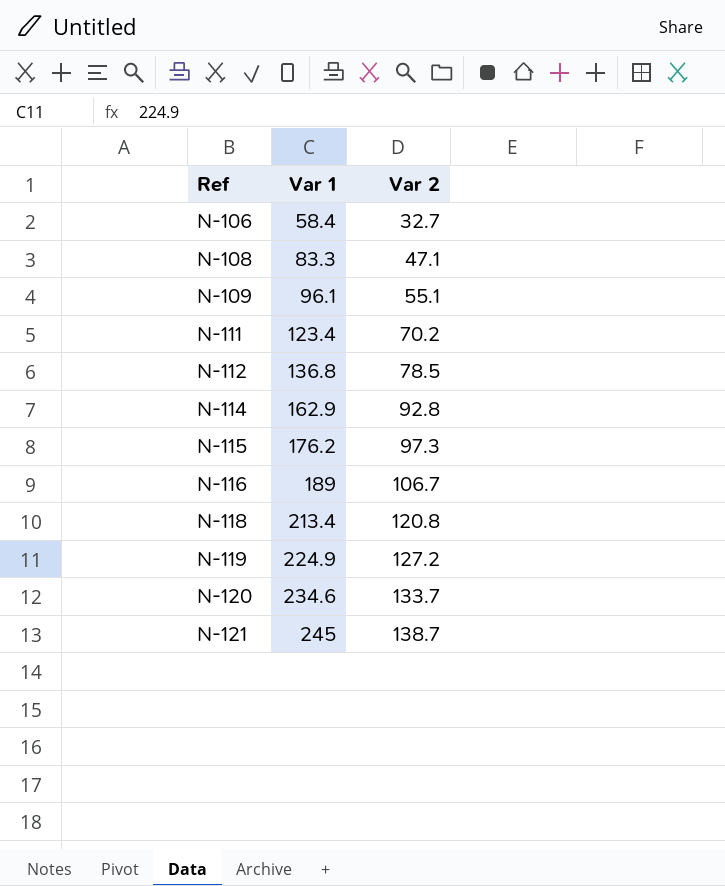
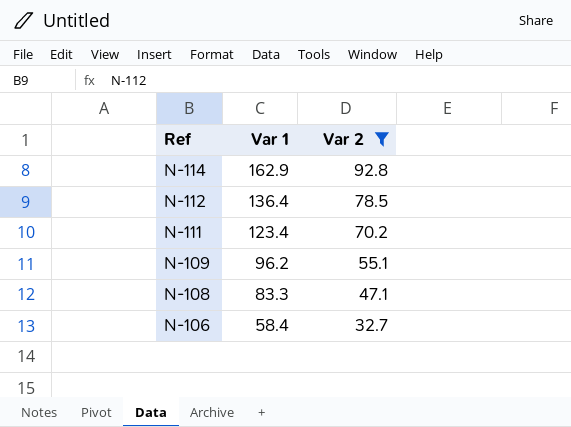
filter: none -> Var 2 <= 92.8
row order: Ref ascending -> Ref descending
N-112 | Var 1: 136.8 -> 136.4
N-109 | Var 1: 96.1 -> 96.2

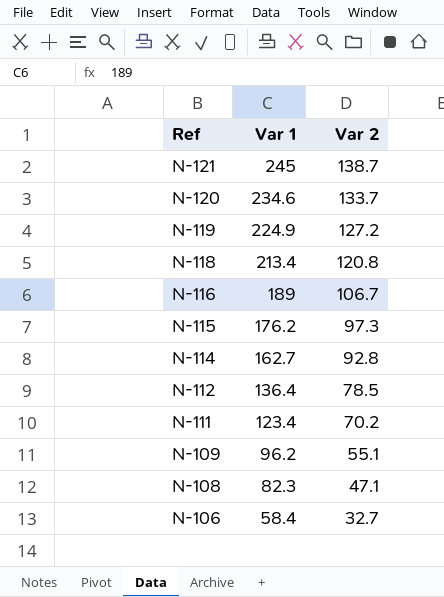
filter: Var 2 <= 92.8 -> none
N-114 | Var 1: 162.9 -> 162.7
N-108 | Var 1: 83.3 -> 82.3

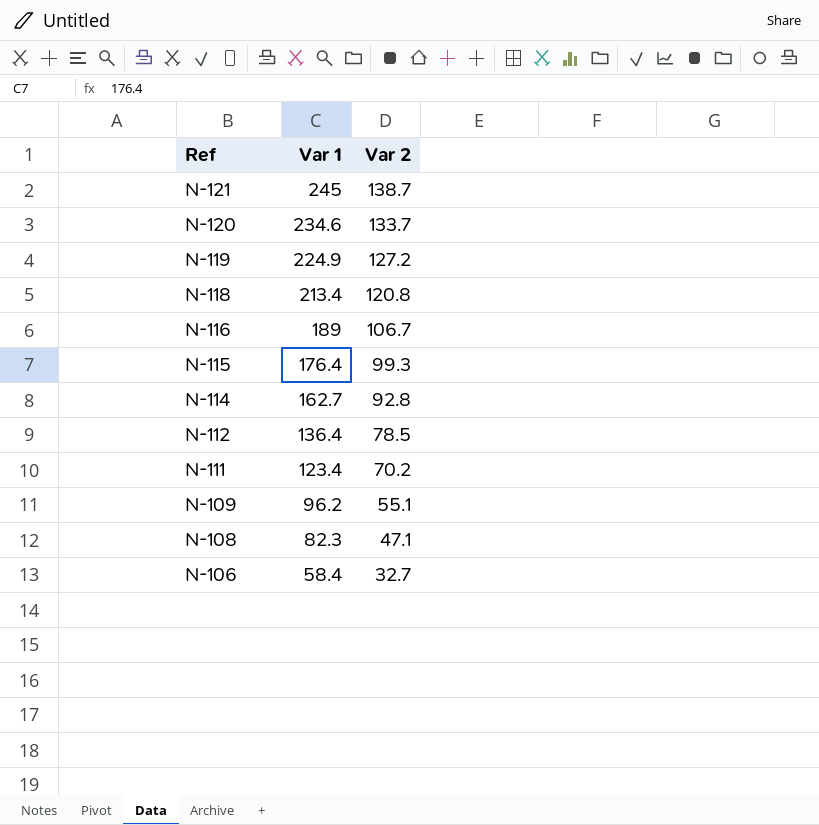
N-115 | Var 1: 176.2 -> 176.4
N-115 | Var 2: 97.3 -> 99.3

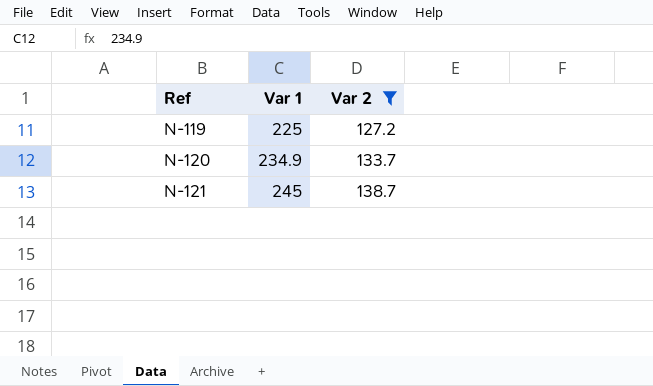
filter: none -> Var 2 >= 127.2
row order: Ref descending -> Ref ascending
N-119 | Var 1: 224.9 -> 225
N-120 | Var 1: 234.6 -> 234.9

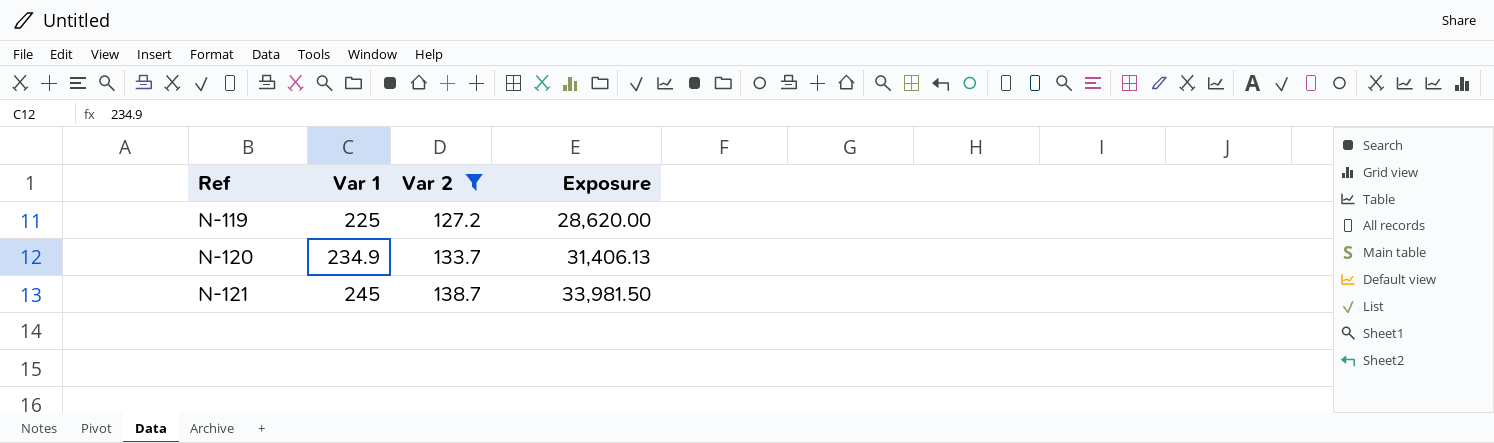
column Exposure | formula: none -> [Var 1] * [Var 2]

